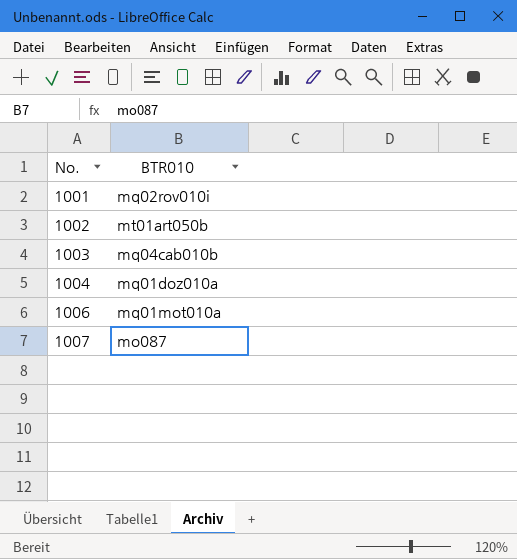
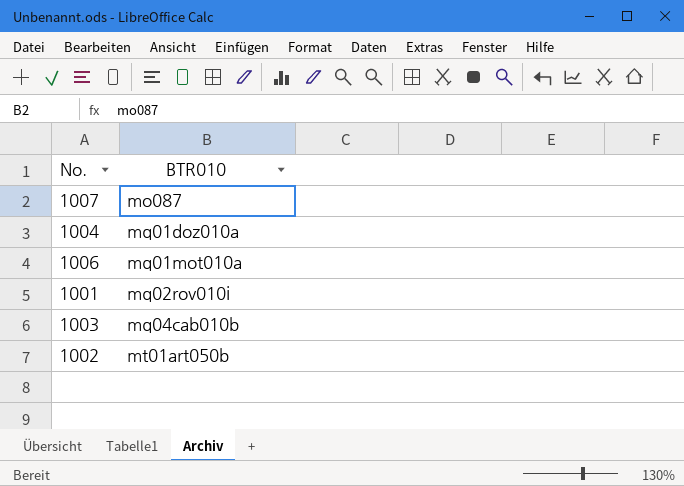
row order: No. ascending -> BTR010 ascending

